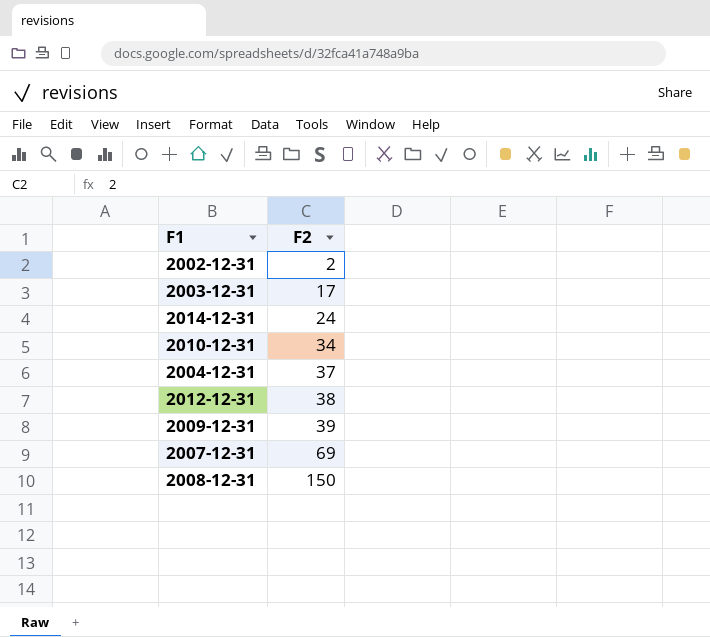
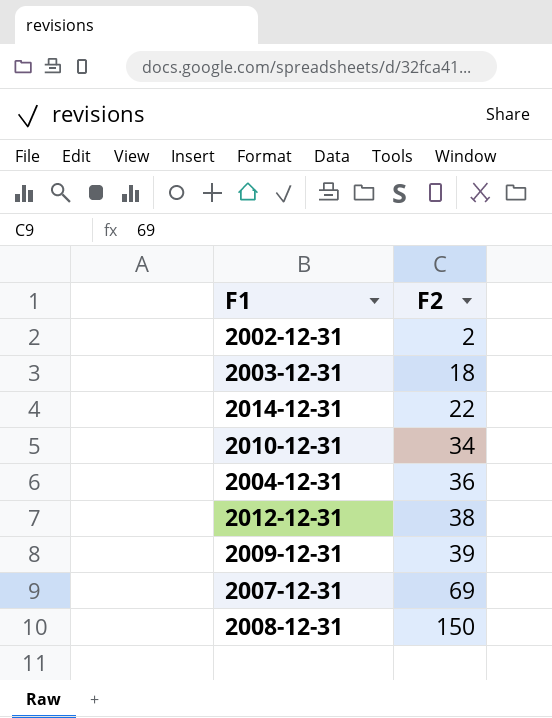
2003-12-31 | F2: 17 -> 18
2014-12-31 | F2: 24 -> 22
2004-12-31 | F2: 37 -> 36

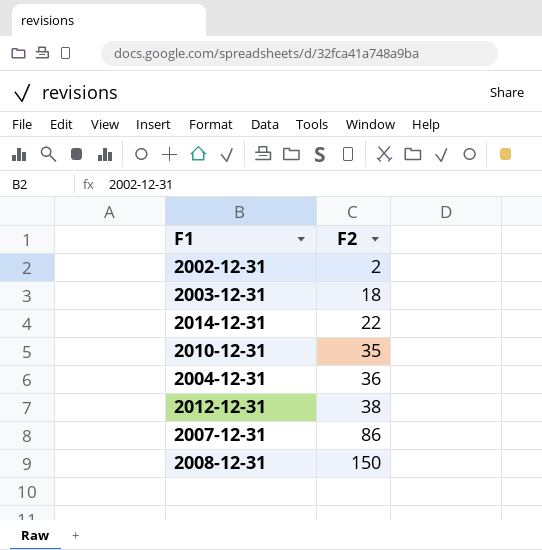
row 2009-12-31: 39 -> none
2010-12-31 | F2: 34 -> 35
2007-12-31 | F2: 69 -> 86

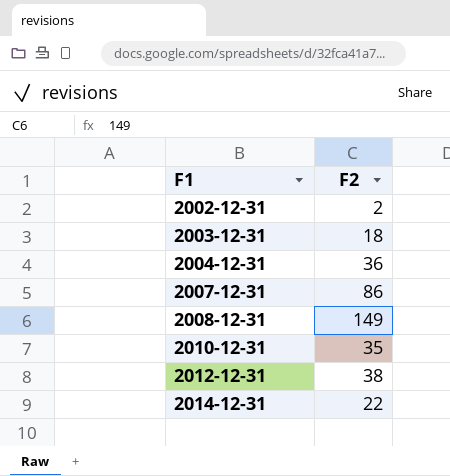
row order: F2 ascending -> F1 ascending
2008-12-31 | F2: 150 -> 149

